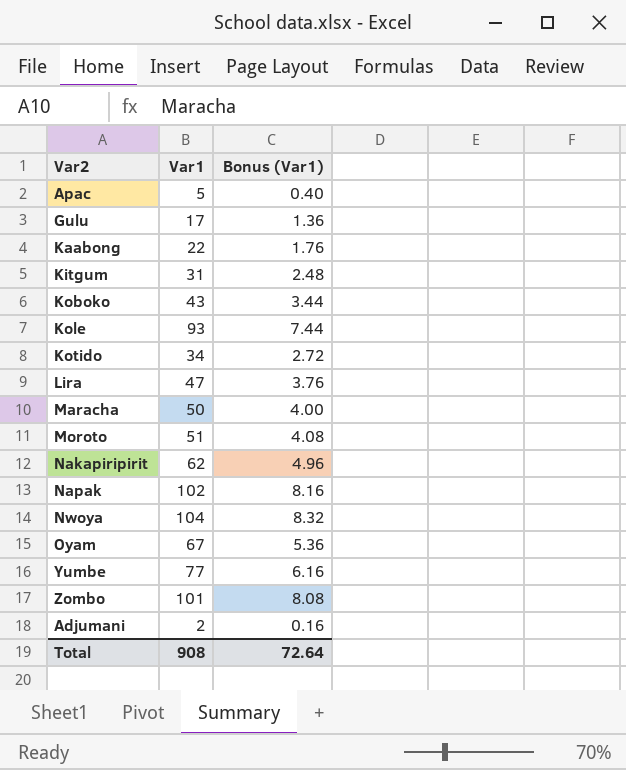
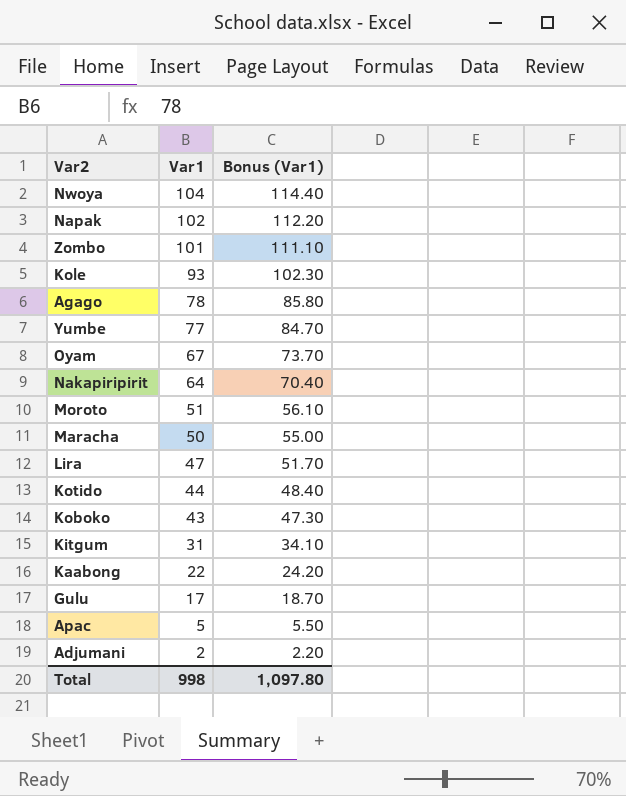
row order: none -> Var1 descending
column Bonus (Var1) | formula: [Var1] * 0.08 -> [Var1] * 1.1
row Agago: none -> 78 | 85.80
Nakapiripirit | Var1: 62 -> 64
Kotido | Var1: 34 -> 44
Total | Var1: 908 -> 998
Total | Bonus (Var1): 72.64 -> 1,097.80

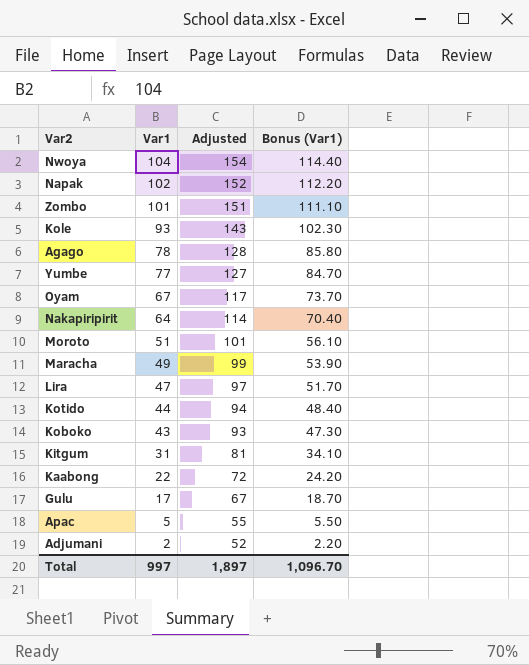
column Adjusted | formula: none -> [Var1] + 50
Maracha | Var1: 50 -> 49
Maracha | Bonus (Var1): 55.00 -> 53.90
Total | Var1: 998 -> 997
Total | Bonus (Var1): 1,097.80 -> 1,096.70

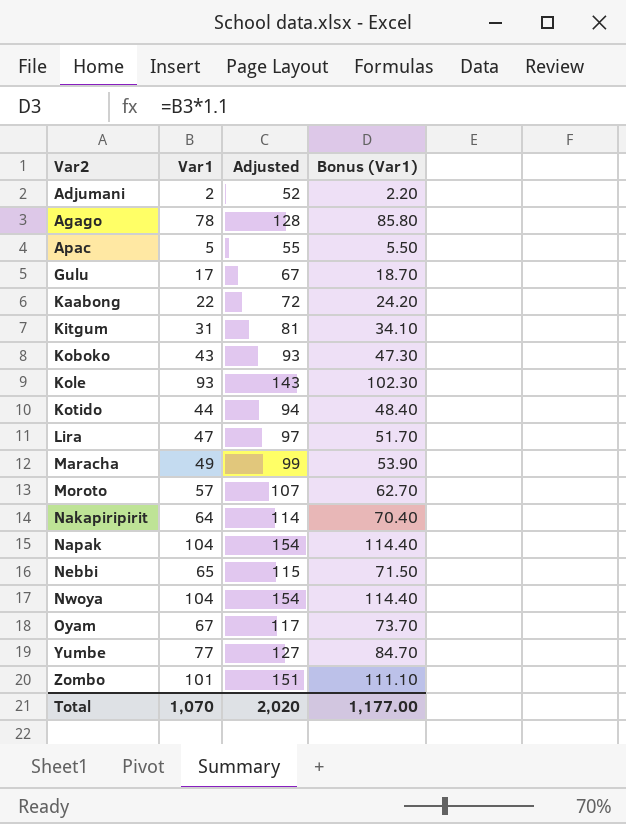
row order: Var1 descending -> Var2 ascending
Moroto | Var1: 51 -> 57
Moroto | Adjusted: 101 -> 107
Moroto | Bonus (Var1): 56.10 -> 62.70
Napak | Var1: 102 -> 104
Napak | Adjusted: 152 -> 154
Napak | Bonus (Var1): 112.20 -> 114.40
row Nebbi: none -> 65 | 115 | 71.50
Total | Var1: 997 -> 1,070
Total | Adjusted: 1,897 -> 2,020
Total | Bonus (Var1): 1,096.70 -> 1,177.00

